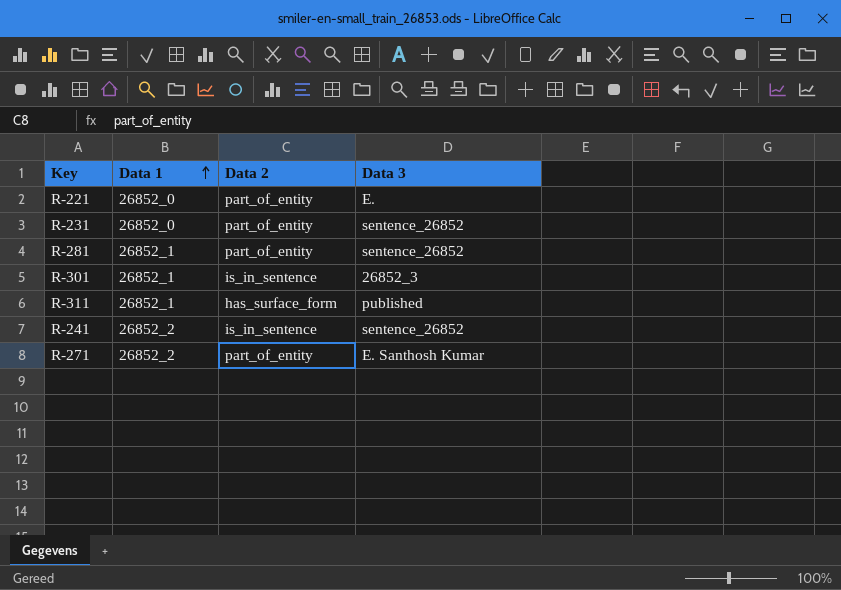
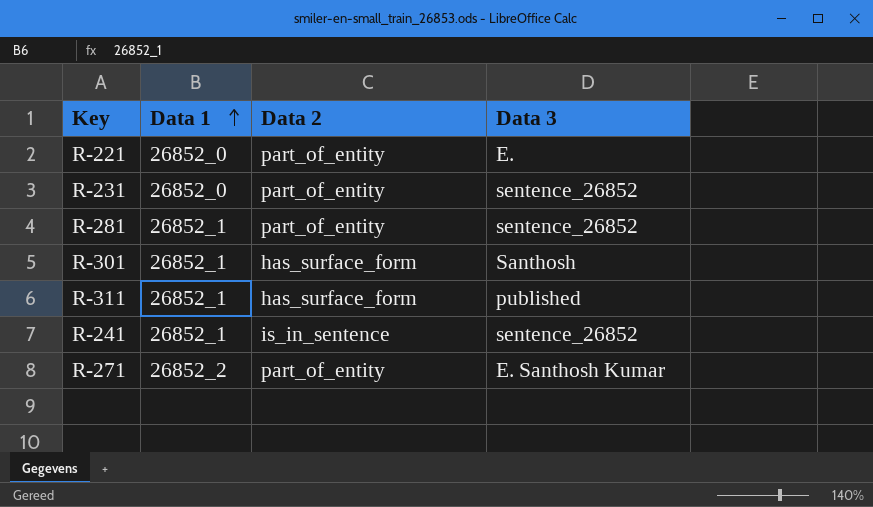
R-301 | Data 2: is_in_sentence -> has_surface_form
R-301 | Data 3: 26852_3 -> Santhosh
R-241 | Data 1: 26852_2 -> 26852_1

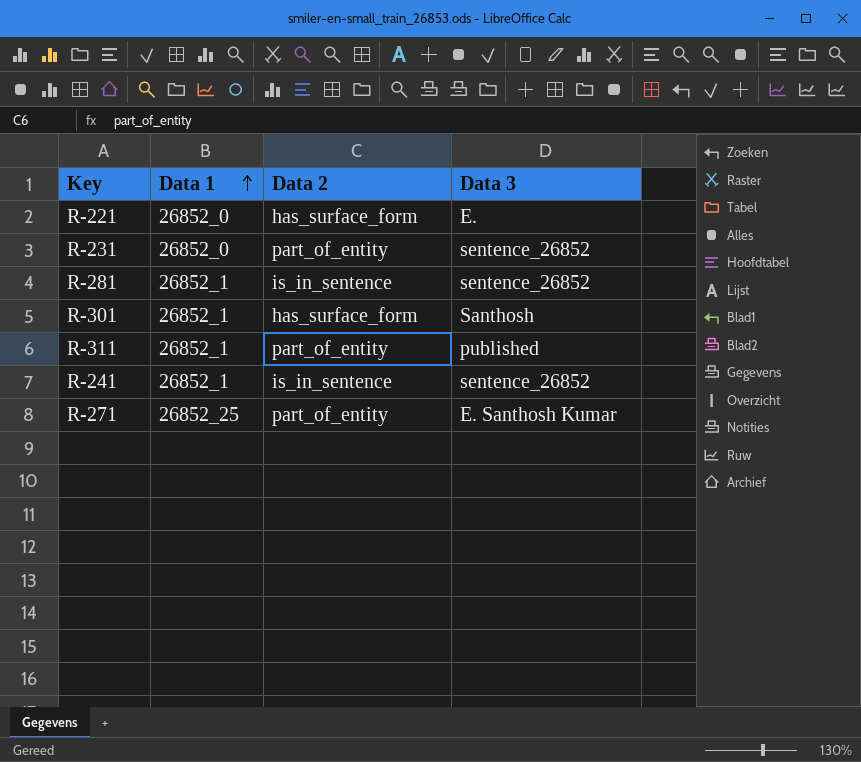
R-221 | Data 2: part_of_entity -> has_surface_form
R-281 | Data 2: part_of_entity -> is_in_sentence
R-311 | Data 2: has_surface_form -> part_of_entity
R-271 | Data 1: 26852_2 -> 26852_25

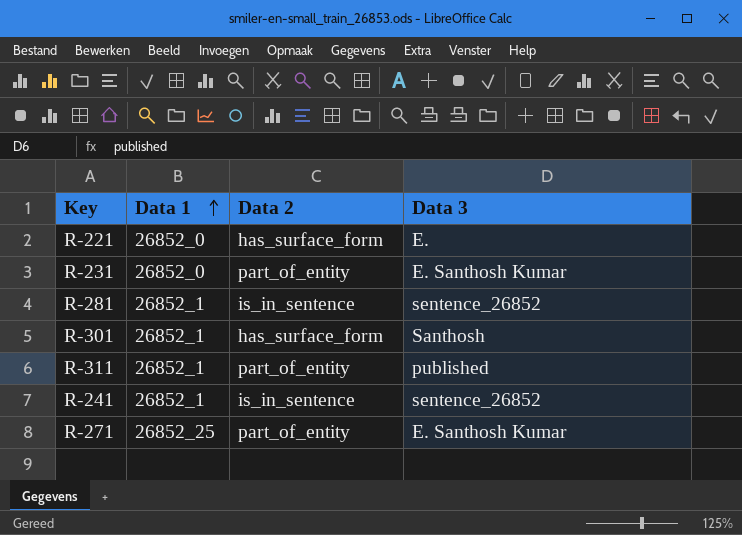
R-231 | Data 3: sentence_26852 -> E. Santhosh Kumar

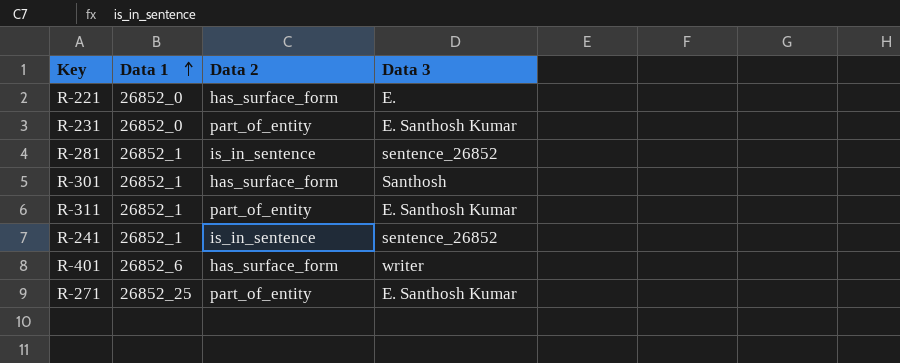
R-311 | Data 3: published -> E. Santhosh Kumar
row R-401: none -> 26852_6 | has_surface_form | writer

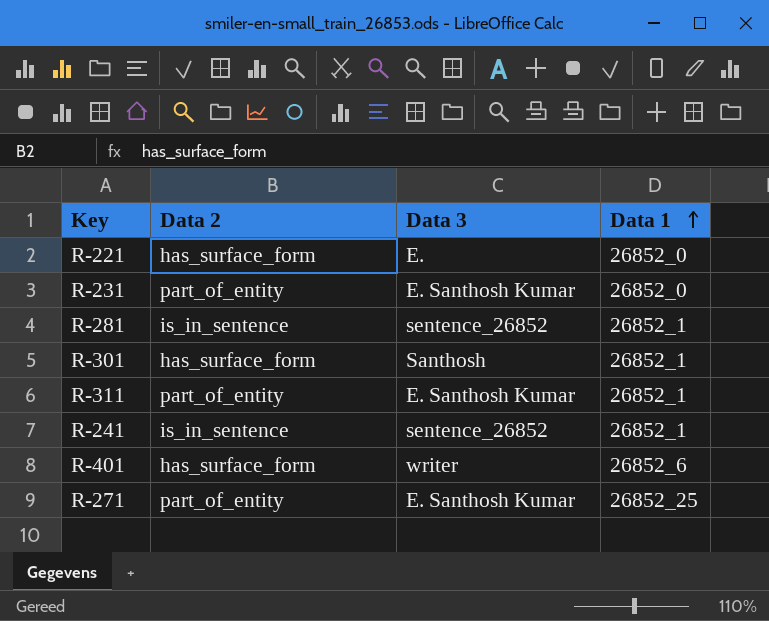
column Data 1 | position: 2 -> 4

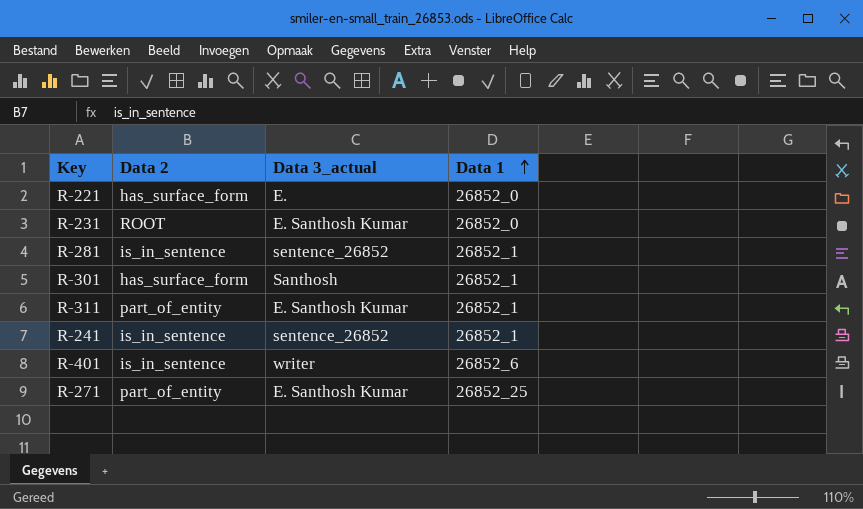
column name: Data 3 -> Data 3_actual
R-231 | Data 2: part_of_entity -> ROOT
R-401 | Data 2: has_surface_form -> is_in_sentence

